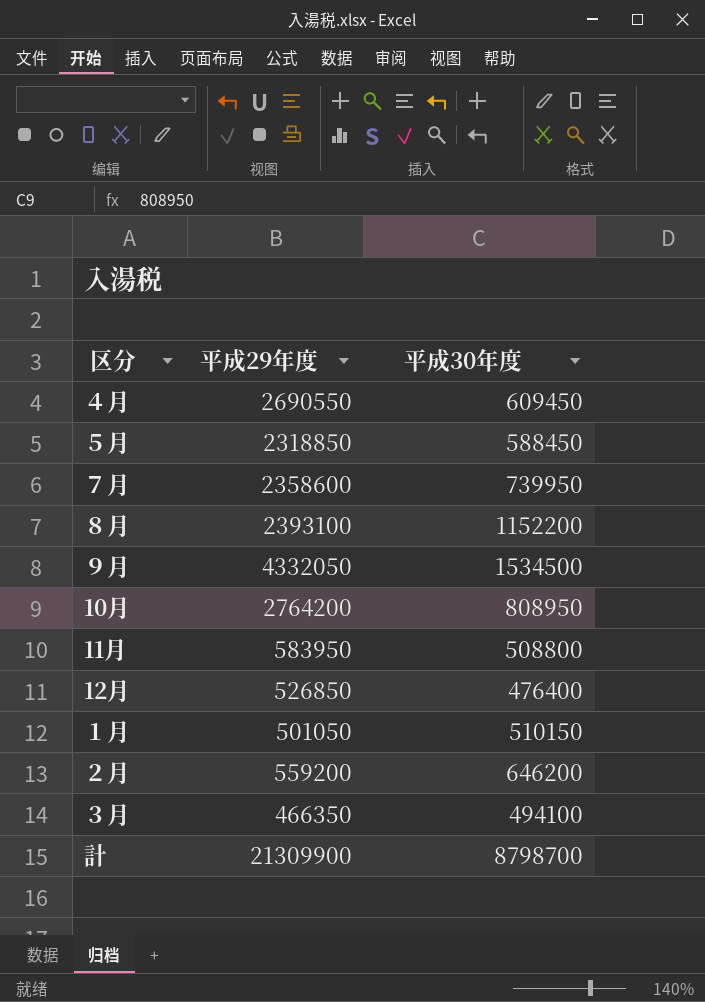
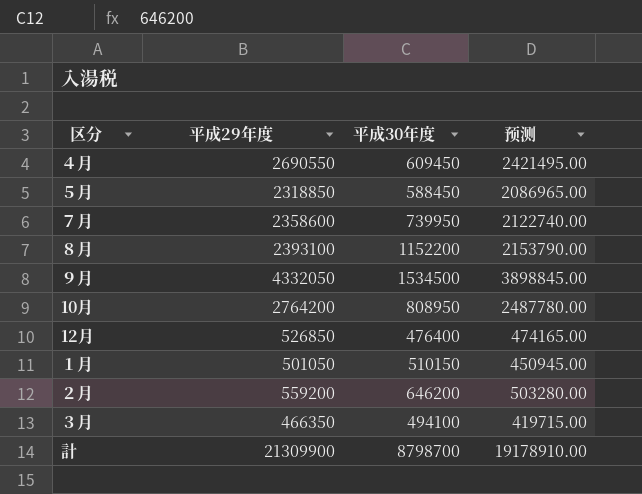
column 预测 | formula: none -> [平成29年度] * 0.9
row 11月: 583950 | 508800 -> none

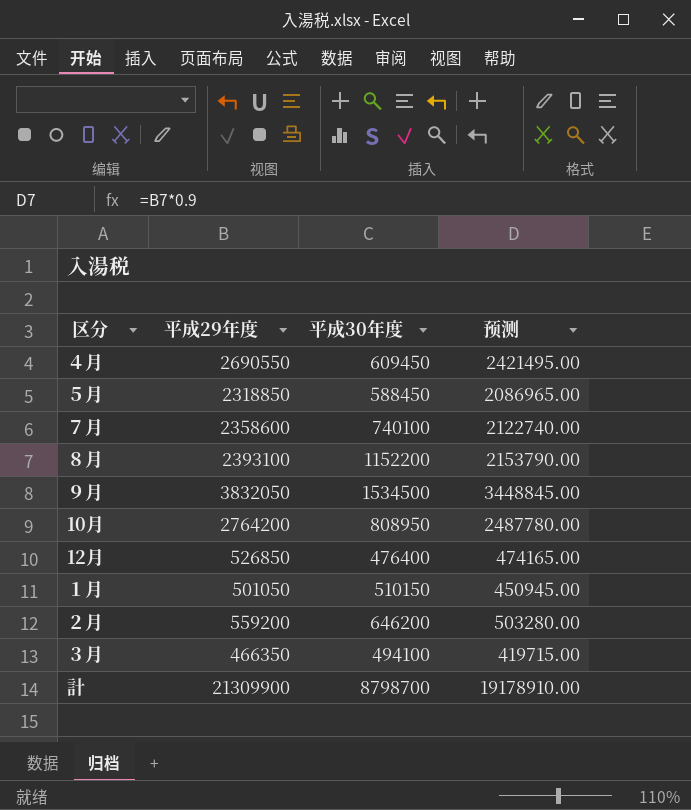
７月 | 平成30年度: 739950 -> 740100
９月 | 平成29年度: 4332050 -> 3832050
９月 | 预测: 3898845.00 -> 3448845.00

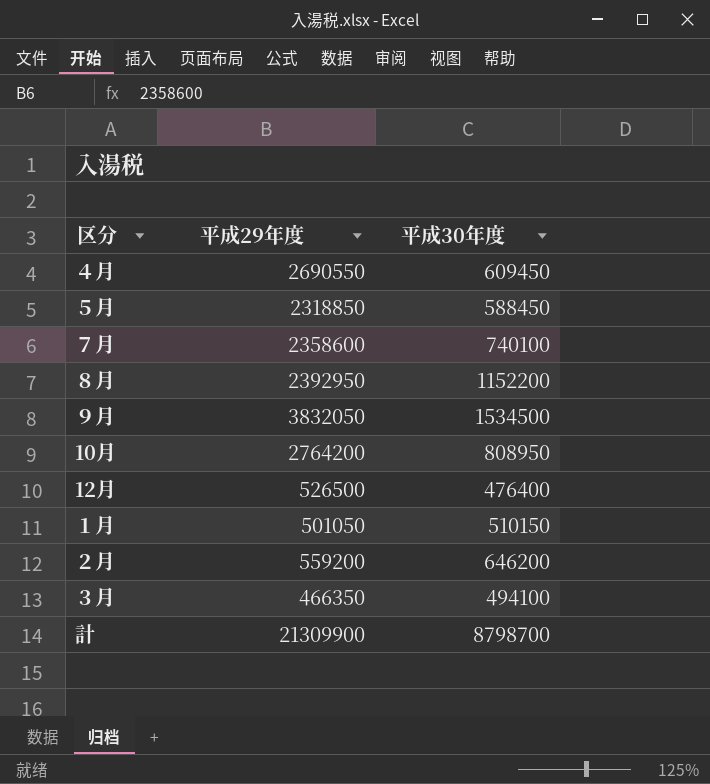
column 预测 | formula: [平成29年度] * 0.9 -> none
８月 | 平成29年度: 2393100 -> 2392950
12月 | 平成29年度: 526850 -> 526500

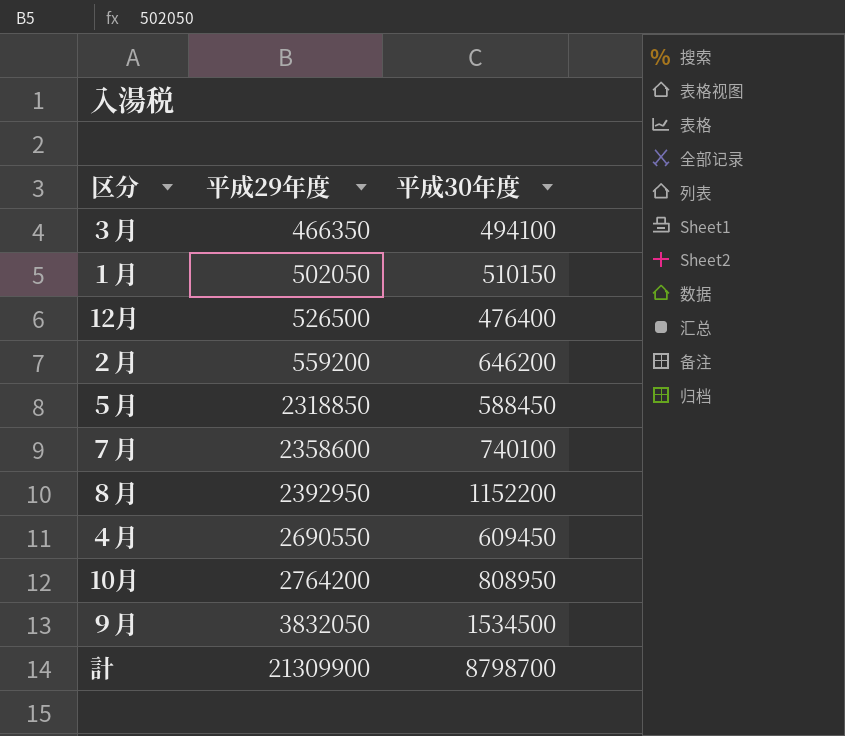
row order: none -> 平成29年度 ascending
１月 | 平成29年度: 501050 -> 502050

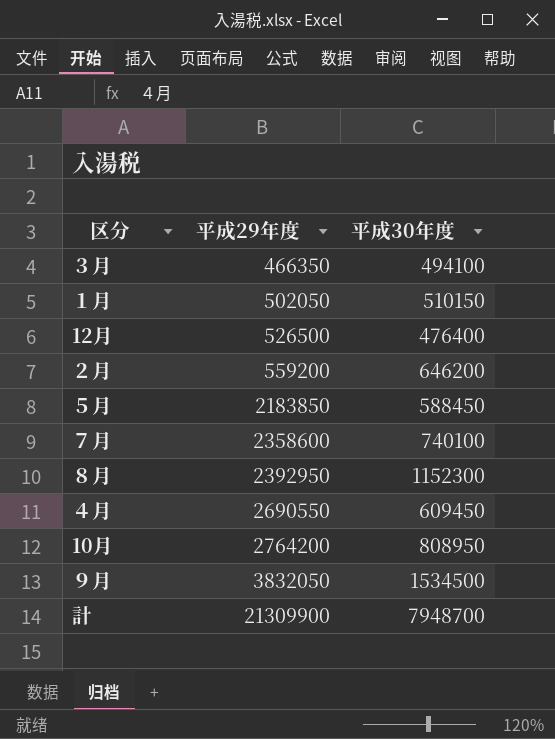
５月 | 平成29年度: 2318850 -> 2183850
８月 | 平成30年度: 1152200 -> 1152300
計 | 平成30年度: 8798700 -> 7948700

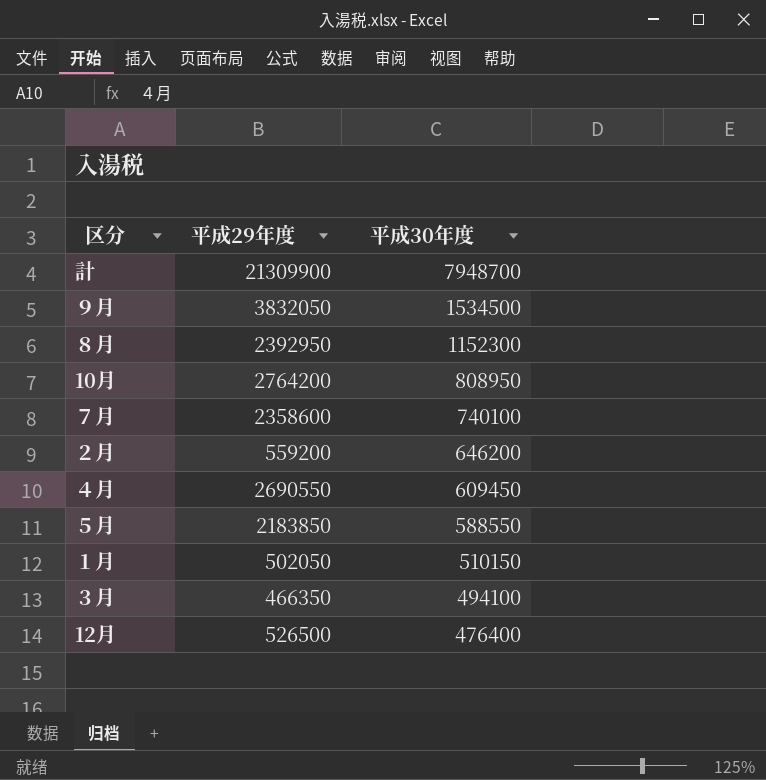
row order: 平成29年度 ascending -> 平成30年度 descending
５月 | 平成30年度: 588450 -> 588550

